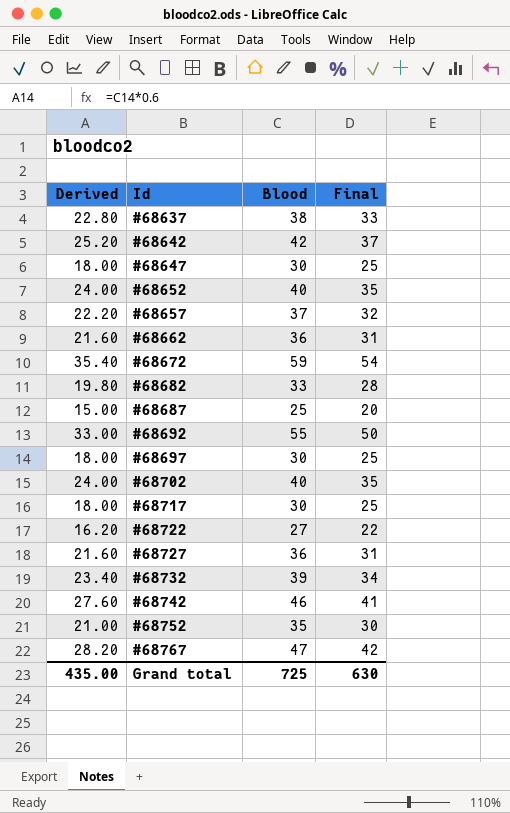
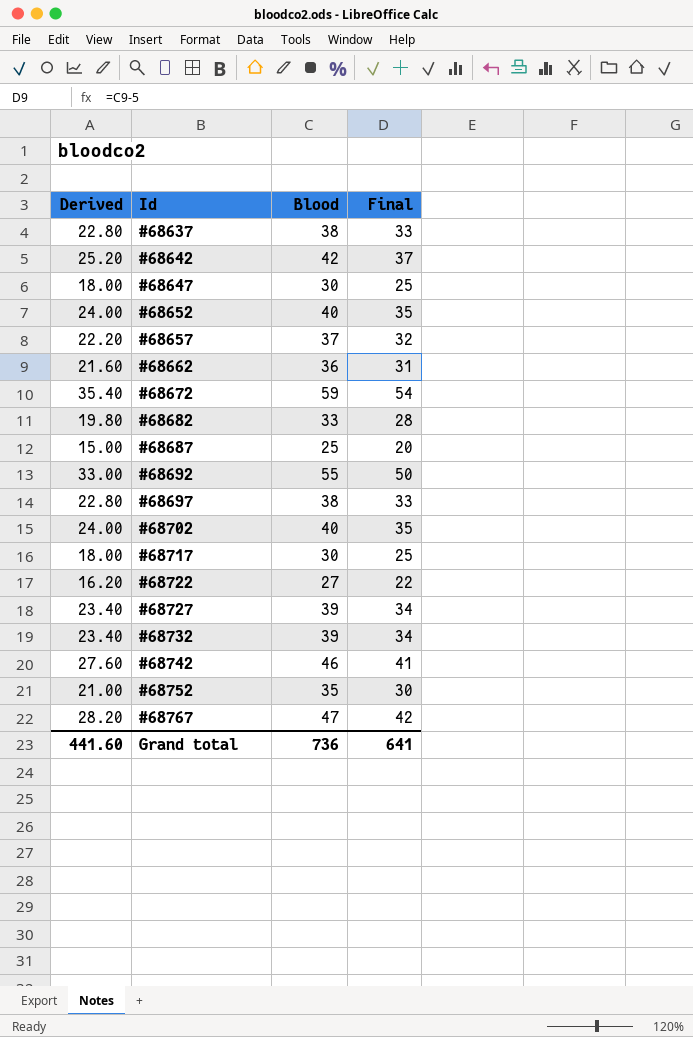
#68697 | Derived: 18.00 -> 22.80
#68697 | Blood: 30 -> 38
#68697 | Final: 25 -> 33
#68727 | Derived: 21.60 -> 23.40
#68727 | Blood: 36 -> 39
#68727 | Final: 31 -> 34
Grand total | Derived: 435.00 -> 441.60
Grand total | Blood: 725 -> 736
Grand total | Final: 630 -> 641

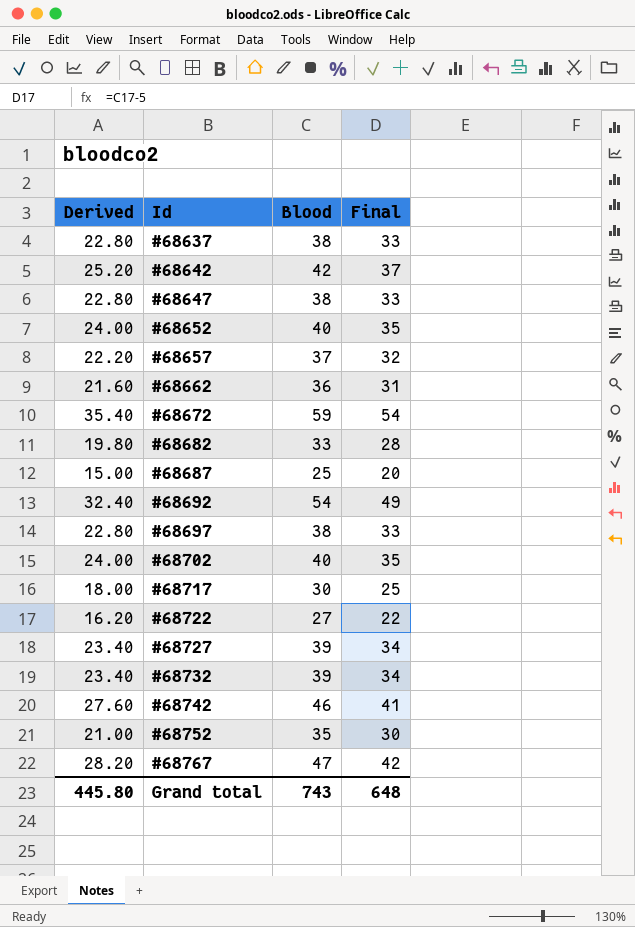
#68647 | Derived: 18.00 -> 22.80
#68647 | Blood: 30 -> 38
#68647 | Final: 25 -> 33
#68692 | Derived: 33.00 -> 32.40
#68692 | Blood: 55 -> 54
#68692 | Final: 50 -> 49
Grand total | Derived: 441.60 -> 445.80
Grand total | Blood: 736 -> 743
Grand total | Final: 641 -> 648

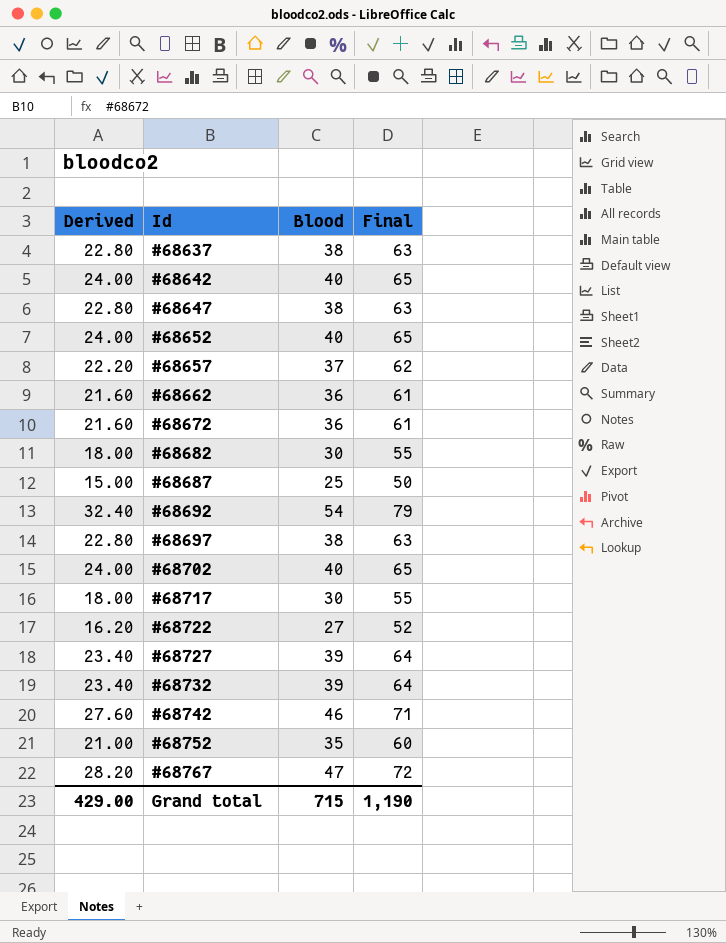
column Final | formula: [Blood] - 5 -> [Blood] + 25
#68642 | Derived: 25.20 -> 24.00
#68642 | Blood: 42 -> 40
#68672 | Derived: 35.40 -> 21.60
#68672 | Blood: 59 -> 36
#68682 | Derived: 19.80 -> 18.00
#68682 | Blood: 33 -> 30
Grand total | Derived: 445.80 -> 429.00
Grand total | Blood: 743 -> 715
Grand total | Final: 648 -> 1,190

